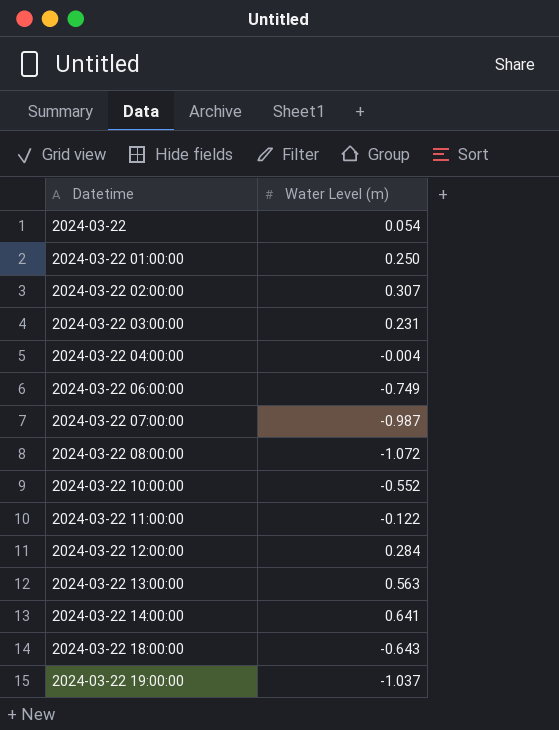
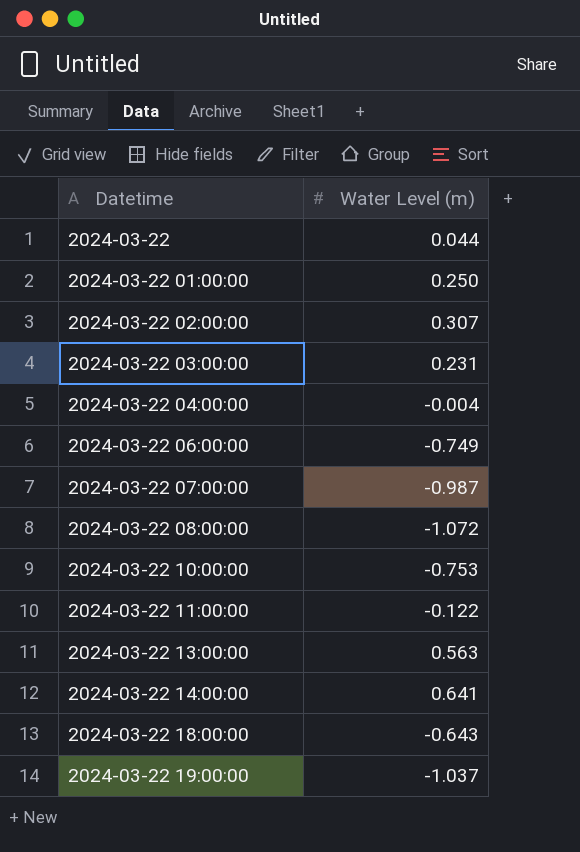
row 2024-03-22 12:00:00: 0.284 -> none
2024-03-22 | Water Level (m): 0.054 -> 0.044
2024-03-22 10:00:00 | Water Level (m): -0.552 -> -0.753

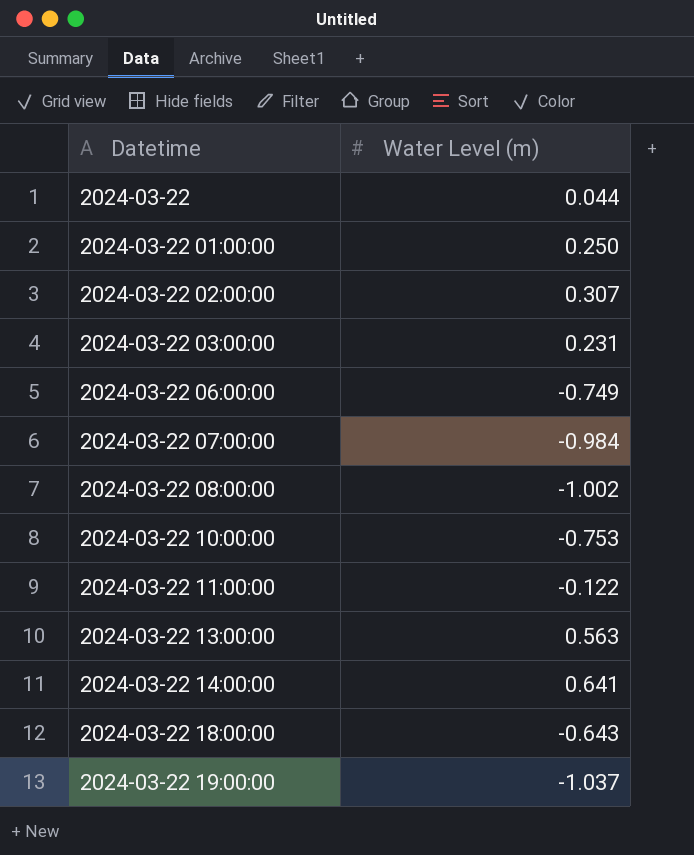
row 2024-03-22 04:00:00: -0.004 -> none
2024-03-22 07:00:00 | Water Level (m): -0.987 -> -0.984
2024-03-22 08:00:00 | Water Level (m): -1.072 -> -1.002

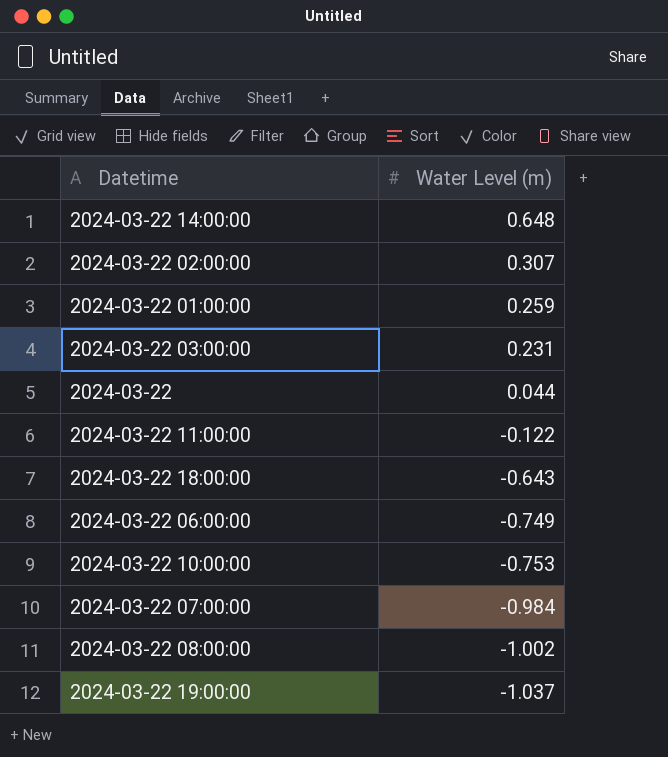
row order: Datetime ascending -> Water Level (m) descending
row 2024-03-22 13:00:00: 0.563 -> none
2024-03-22 14:00:00 | Water Level (m): 0.641 -> 0.648
2024-03-22 01:00:00 | Water Level (m): 0.250 -> 0.259

